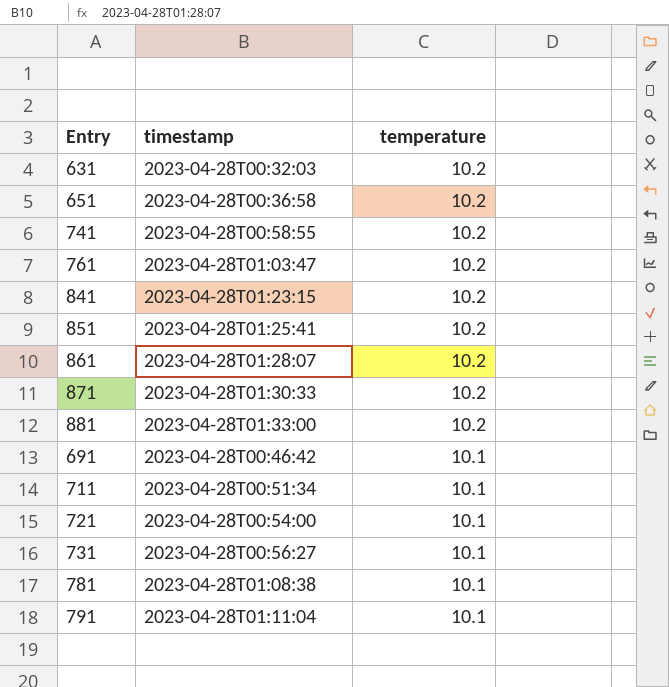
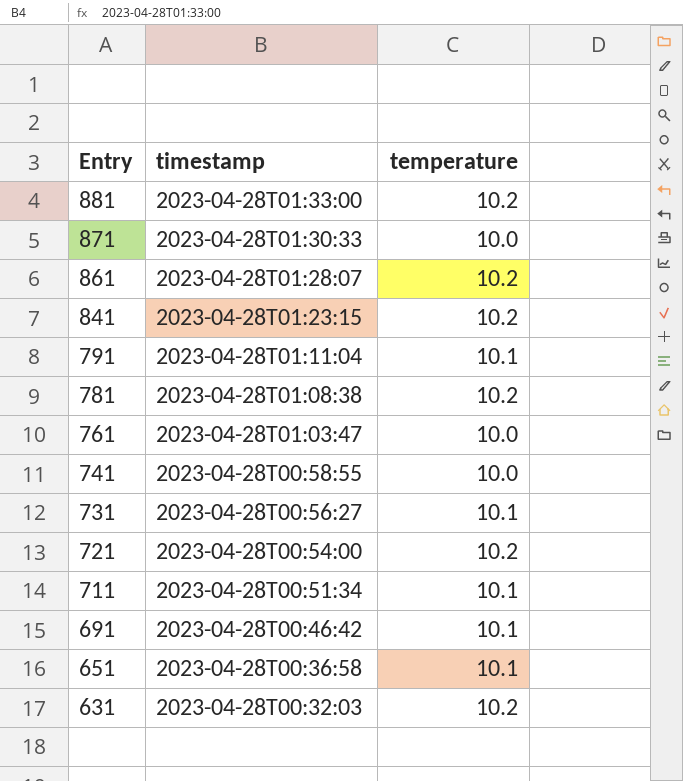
row order: temperature descending -> Entry descending
row 851: 2023-04-28T01:25:41 | 10.2 -> none
871 | temperature: 10.2 -> 10.0
781 | temperature: 10.1 -> 10.2
761 | temperature: 10.2 -> 10.0
741 | temperature: 10.2 -> 10.0
721 | temperature: 10.1 -> 10.2
651 | temperature: 10.2 -> 10.1

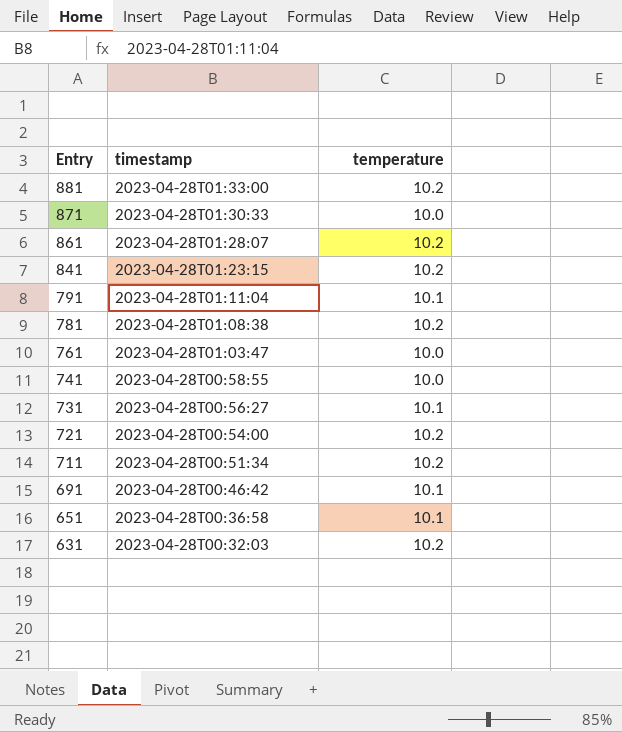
711 | temperature: 10.1 -> 10.2

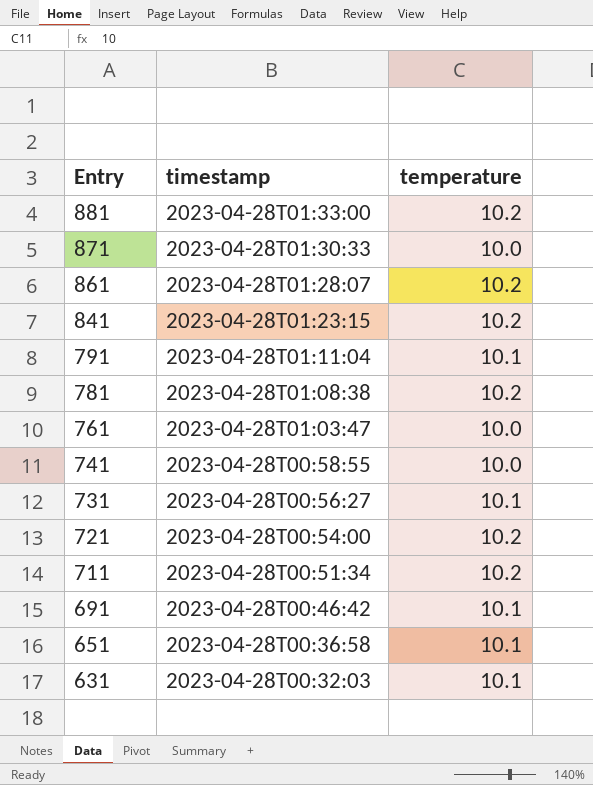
631 | temperature: 10.2 -> 10.1

